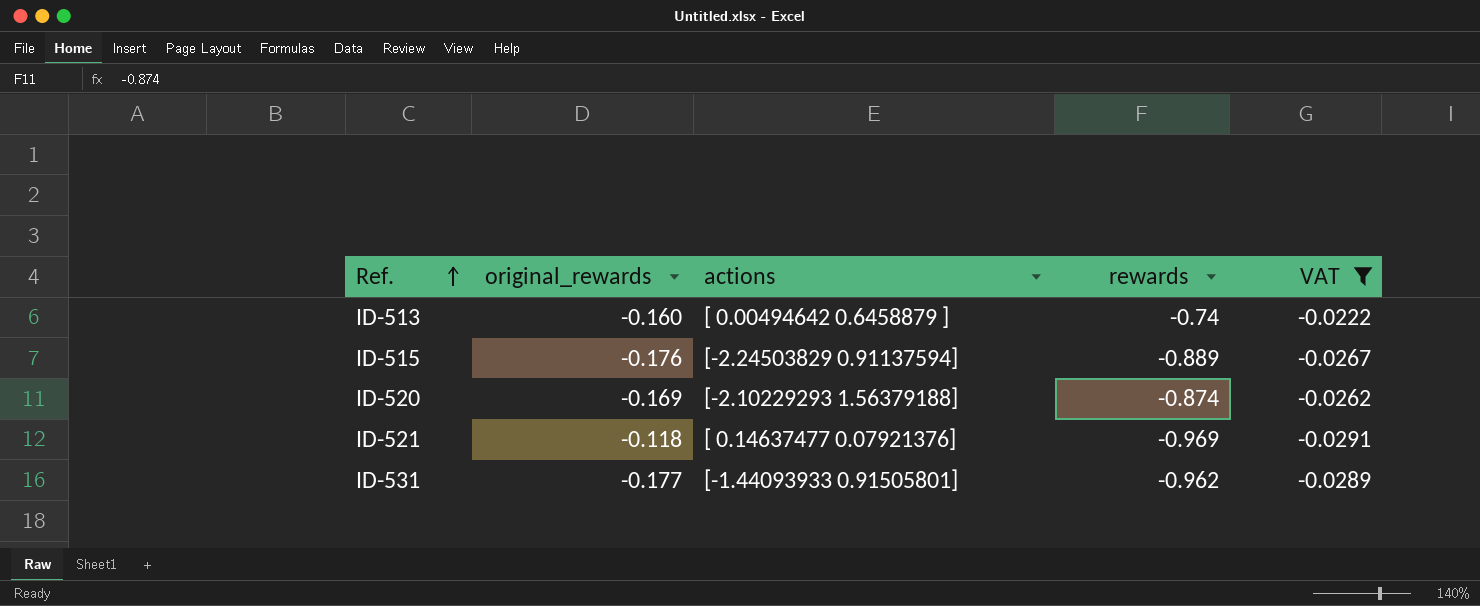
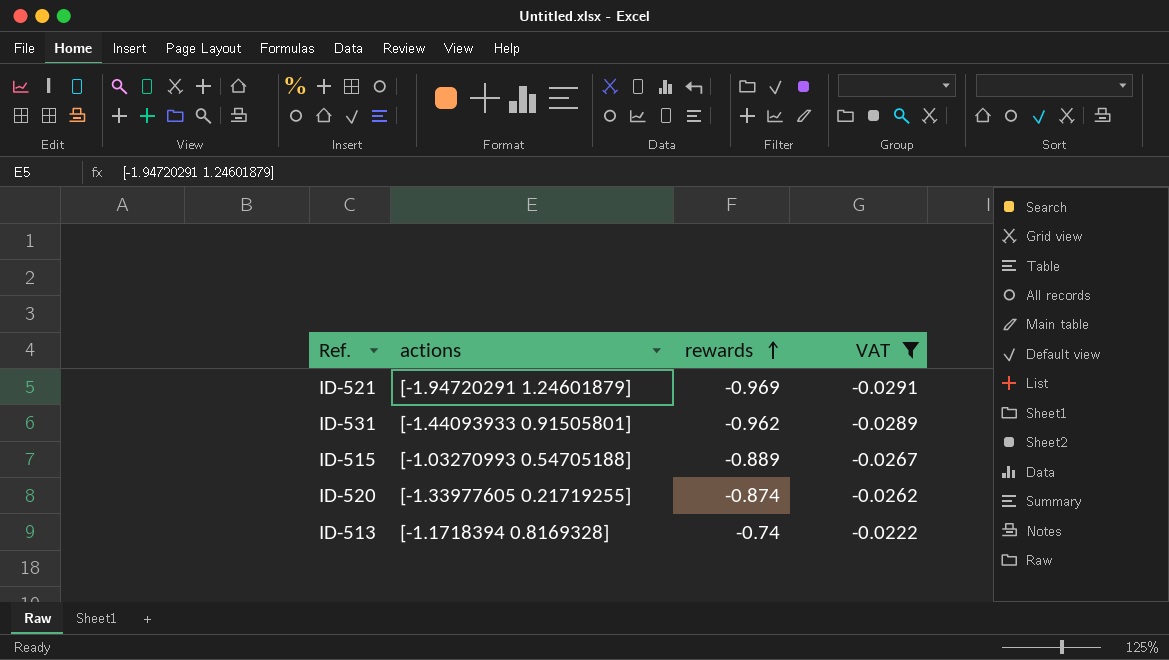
row order: Ref. ascending -> rewards ascending
column original_rewards | position: 2 -> none
ID-521 | actions: [ 0.14637477 0.07921376] -> [-1.94720291 1.24601879]
ID-515 | actions: [-2.24503829 0.91137594] -> [-1.03270993 0.54705188]
ID-520 | actions: [-2.10229293 1.56379188] -> [-1.33977605 0.21719255]
ID-513 | actions: [ 0.00494642 0.6458879 ] -> [-1.1718394 0.8169328]

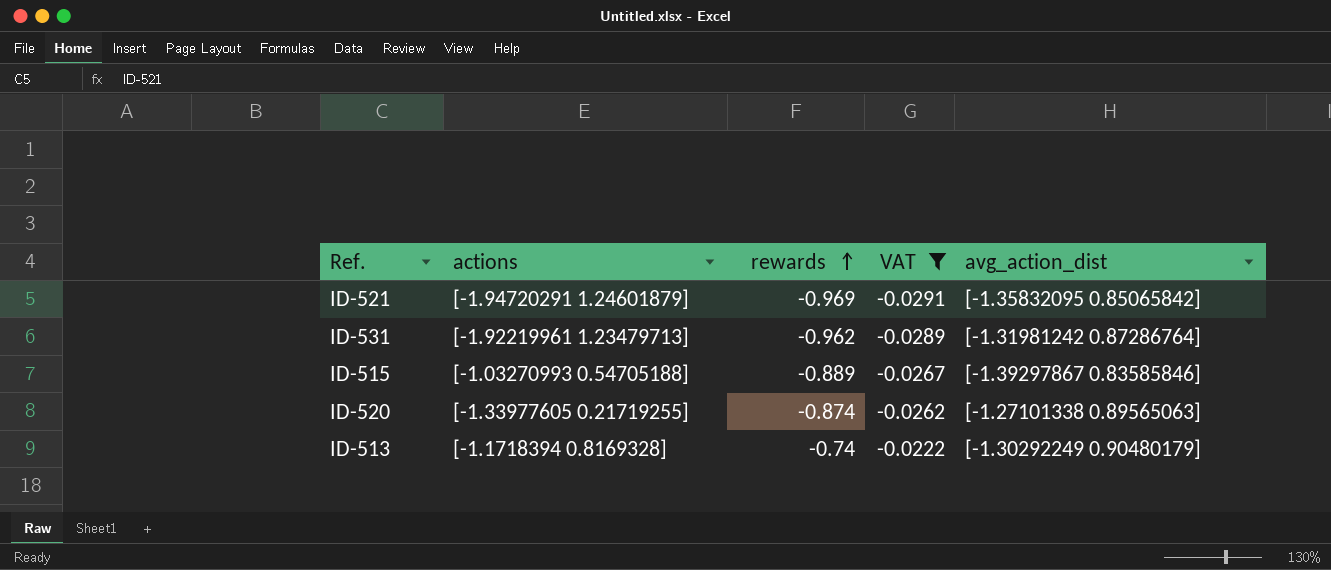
column avg_action_dist | position: none -> 5
ID-531 | actions: [-1.44093933 0.91505801] -> [-1.92219961 1.23479713]

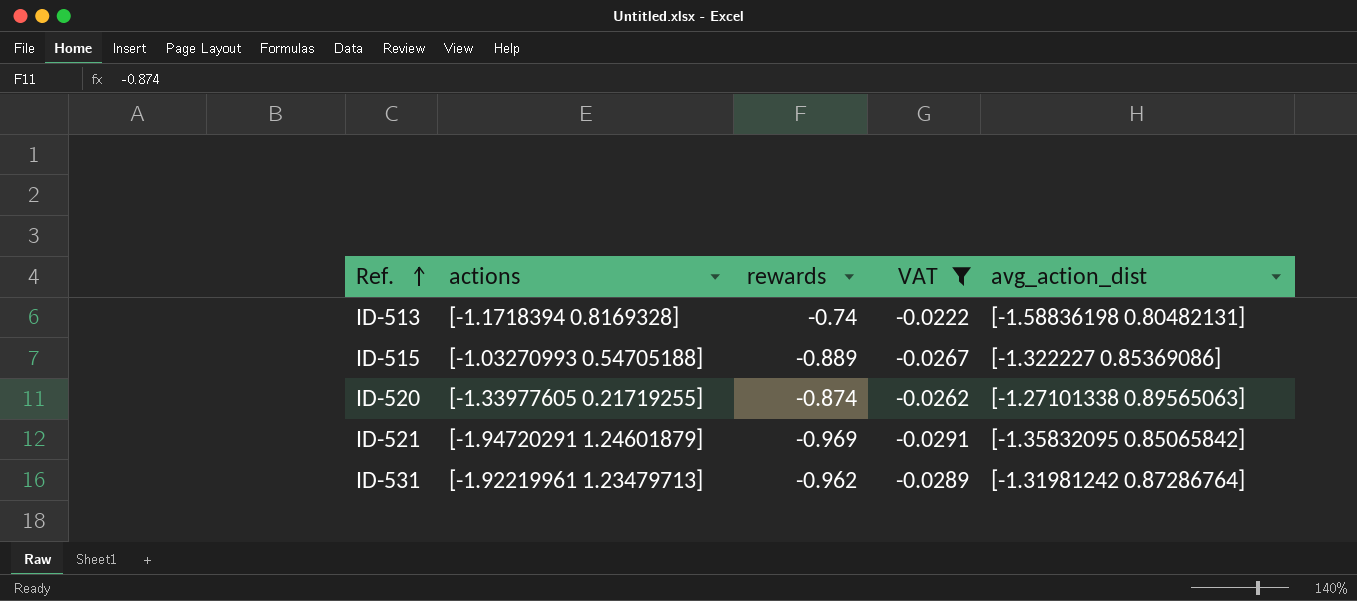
row order: rewards ascending -> Ref. ascending
ID-513 | avg_action_dist: [-1.30292249 0.90480179] -> [-1.58836198 0.80482131]
ID-515 | avg_action_dist: [-1.39297867 0.83585846] -> [-1.322227 0.85369086]

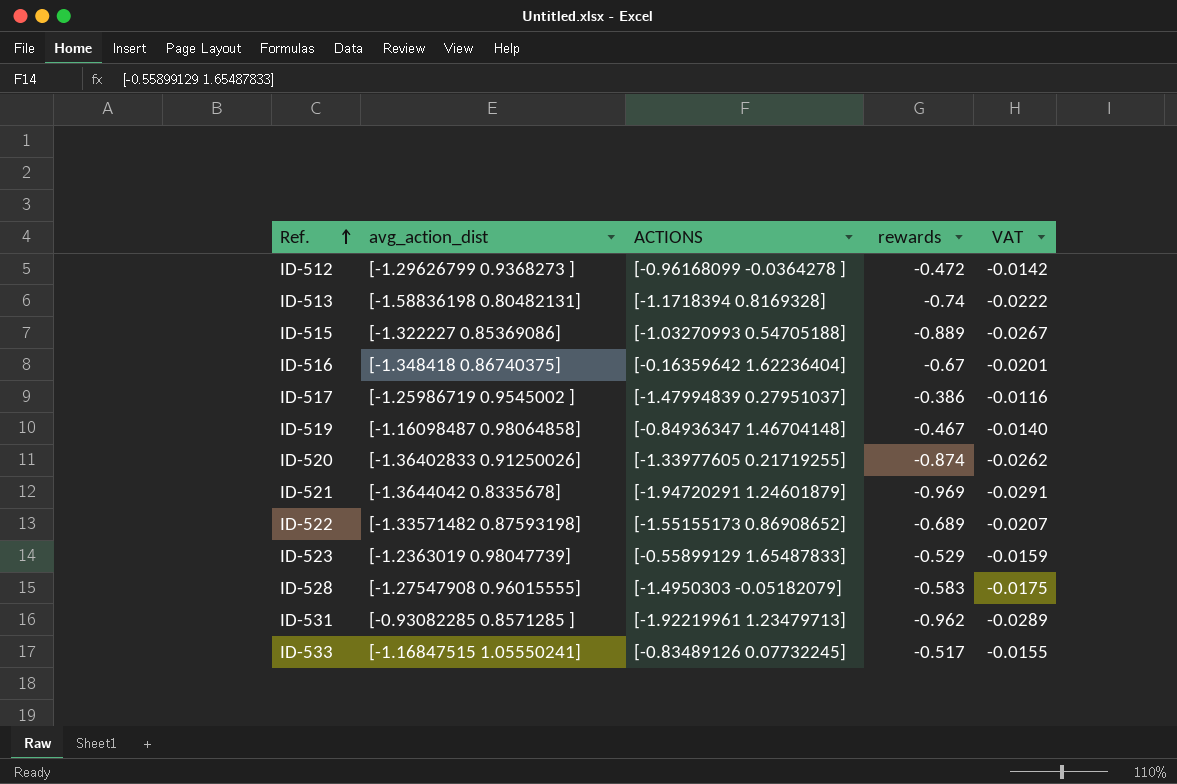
filter: VAT <= -0.0222 -> none
column avg_action_dist | position: 5 -> 2
column name: actions -> ACTIONS
ID-520 | avg_action_dist: [-1.27101338 0.89565063] -> [-1.36402833 0.91250026]
ID-521 | avg_action_dist: [-1.35832095 0.85065842] -> [-1.3644042 0.8335678]
ID-531 | avg_action_dist: [-1.31981242 0.87286764] -> [-0.93082285 0.8571285 ]

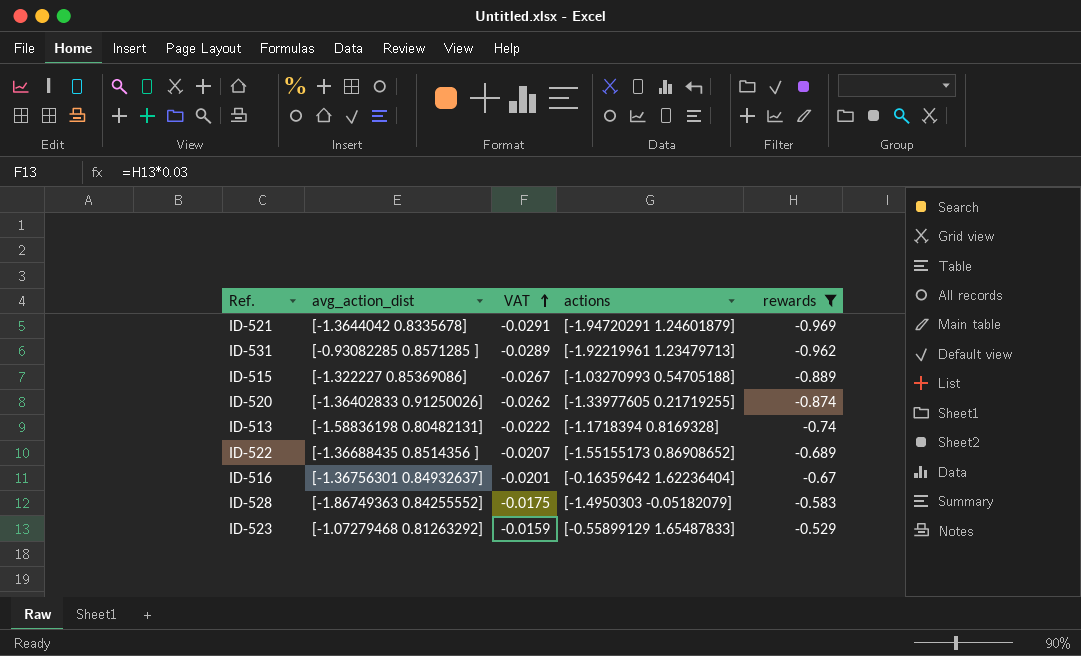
filter: none -> rewards <= -0.529
row order: Ref. ascending -> VAT ascending
column VAT | position: 5 -> 3
column name: ACTIONS -> actions
ID-522 | avg_action_dist: [-1.33571482 0.87593198] -> [-1.36688435 0.8514356 ]
ID-516 | avg_action_dist: [-1.348418 0.86740375] -> [-1.36756301 0.84932637]
ID-528 | avg_action_dist: [-1.27547908 0.96015555] -> [-1.86749363 0.84255552]
ID-523 | avg_action_dist: [-1.2363019 0.98047739] -> [-1.07279468 0.81263292]

